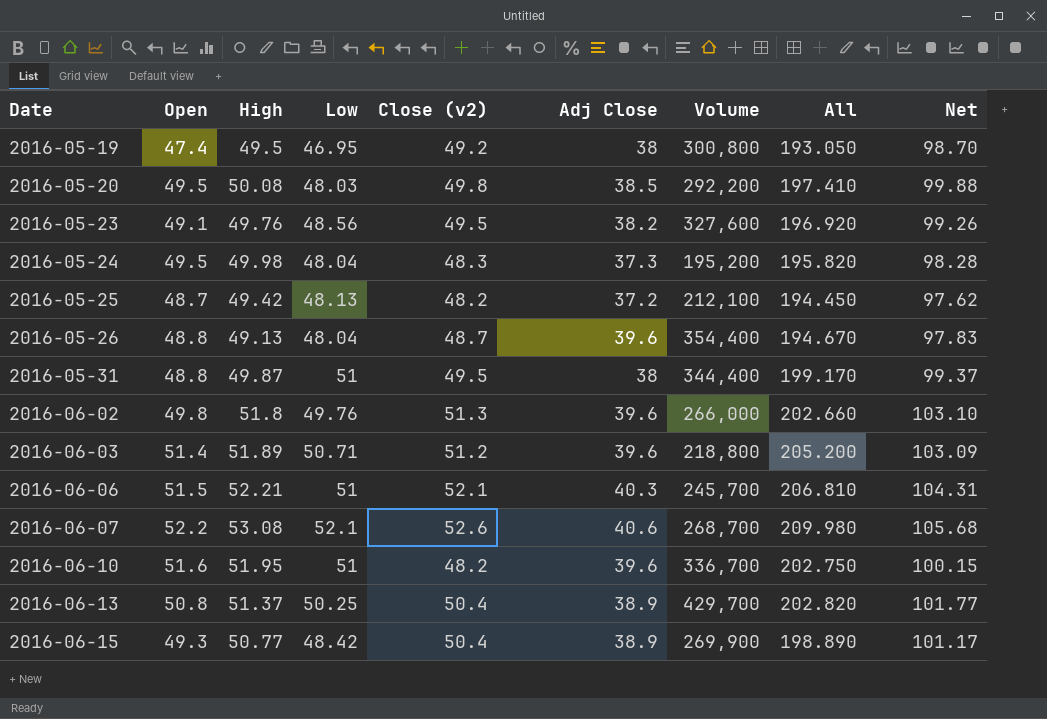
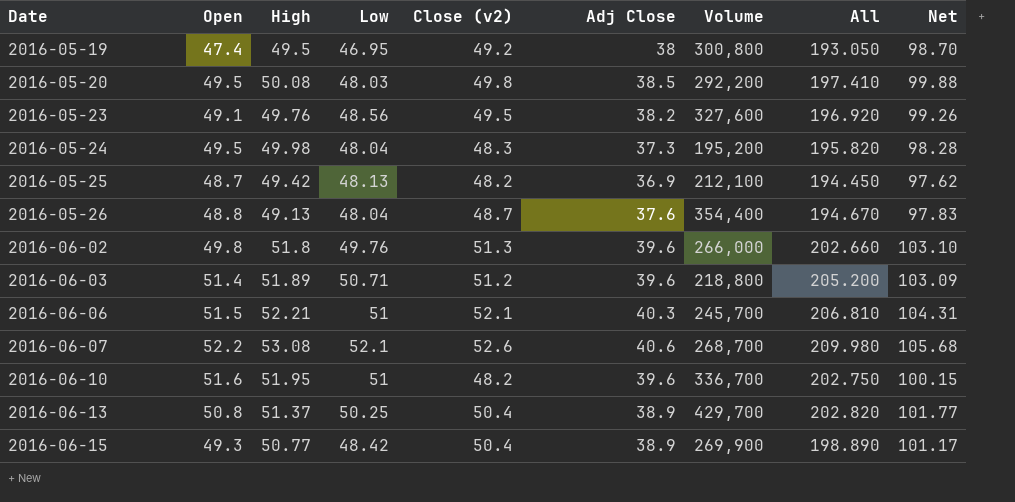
row 2016-05-31: 48.8 | 49.87 | 51 | 49.5 | 38 | 344,400 | 199.170 | 99.37 -> none
2016-05-25 | Adj Close: 37.2 -> 36.9
2016-05-26 | Adj Close: 39.6 -> 37.6

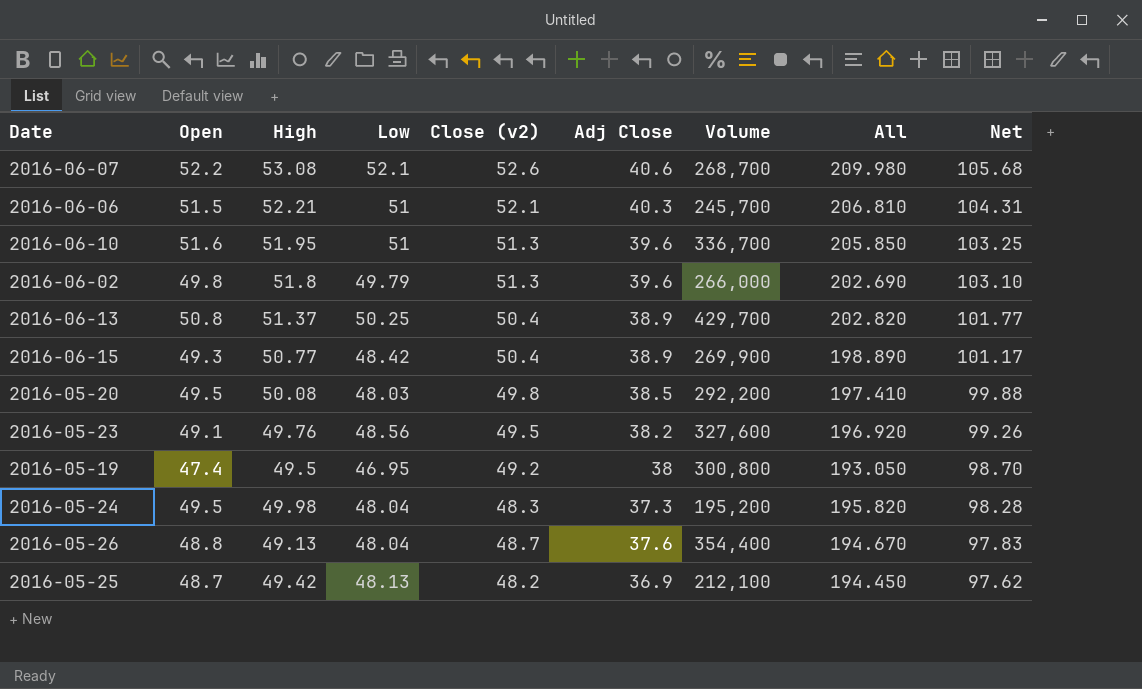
row order: Date ascending -> Net descending
row 2016-06-03: 51.4 | 51.89 | 50.71 | 51.2 | 39.6 | 218,800 | 205.200 | 103.09 -> none
2016-06-10 | Close (v2): 48.2 -> 51.3
2016-06-10 | All: 202.750 -> 205.850
2016-06-10 | Net: 100.15 -> 103.25
2016-06-02 | Low: 49.76 -> 49.79
2016-06-02 | All: 202.660 -> 202.690

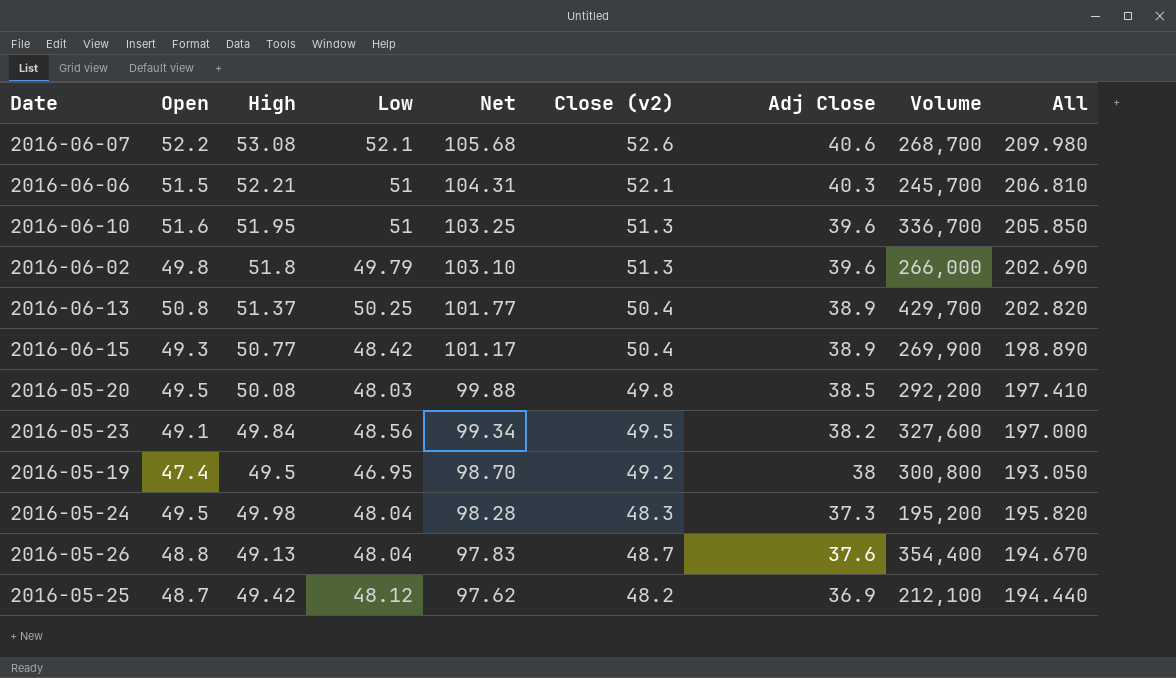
column Net | position: 9 -> 5
2016-05-23 | High: 49.76 -> 49.84
2016-05-23 | Net: 99.26 -> 99.34
2016-05-23 | All: 196.920 -> 197.000
2016-05-25 | Low: 48.13 -> 48.12
2016-05-25 | All: 194.450 -> 194.440

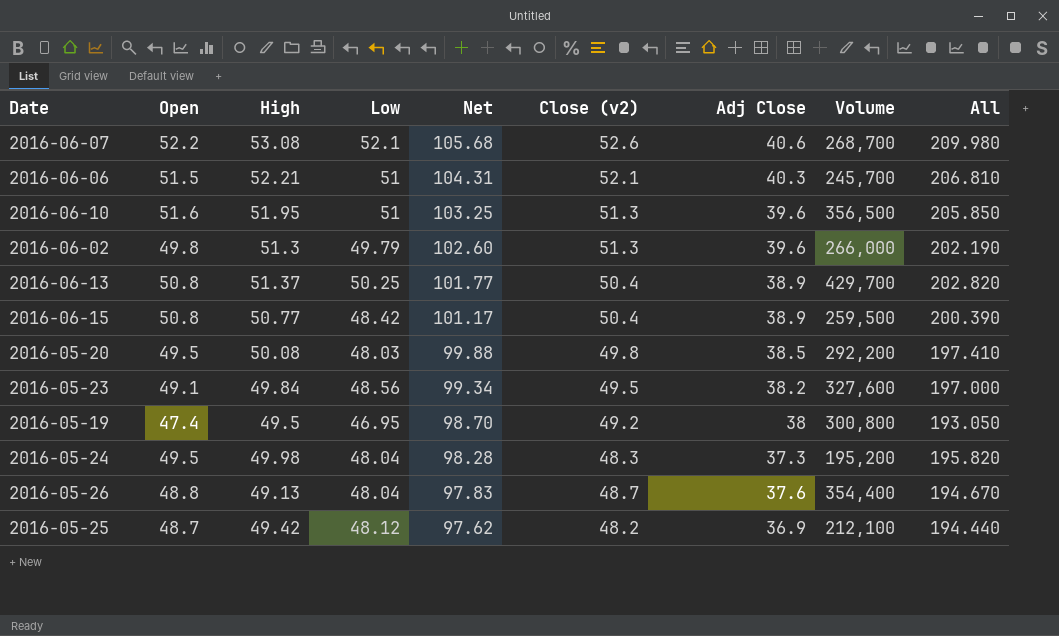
2016-06-10 | Volume: 336,700 -> 356,500
2016-06-02 | High: 51.8 -> 51.3
2016-06-02 | Net: 103.10 -> 102.60
2016-06-02 | All: 202.690 -> 202.190
2016-06-15 | Open: 49.3 -> 50.8
2016-06-15 | Volume: 269,900 -> 259,500
2016-06-15 | All: 198.890 -> 200.390

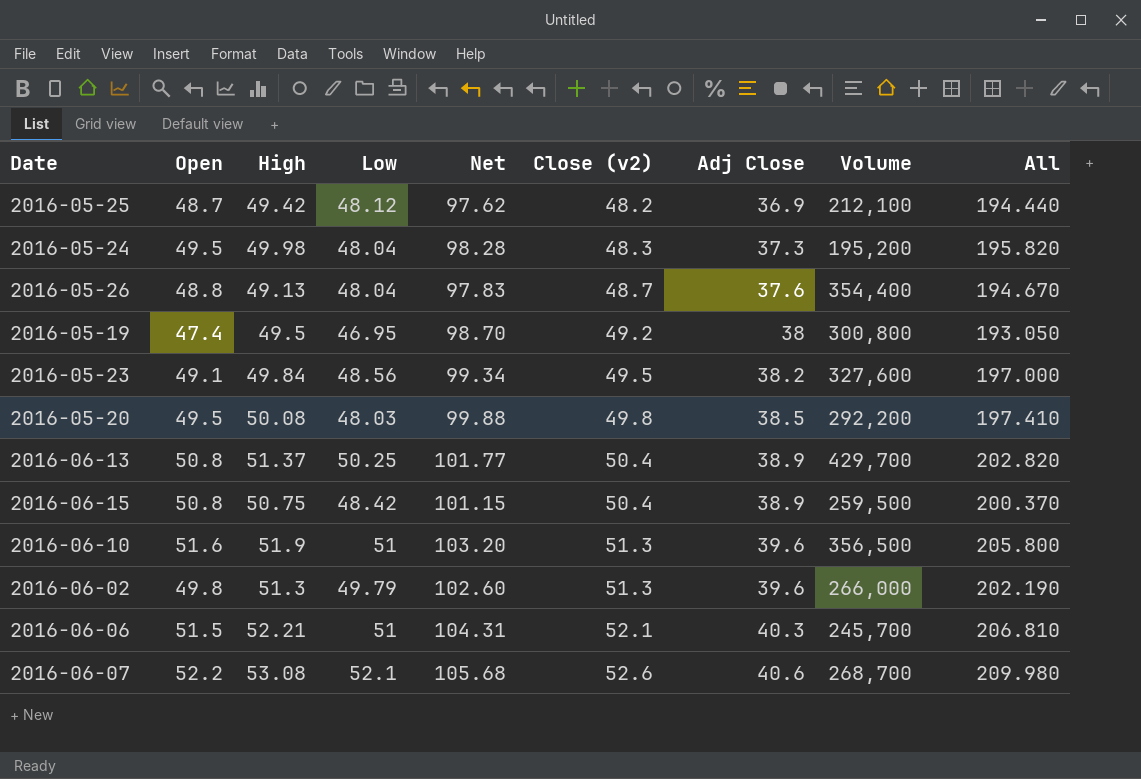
row order: Net descending -> Close (v2) ascending
2016-06-15 | High: 50.77 -> 50.75
2016-06-15 | Net: 101.17 -> 101.15
2016-06-15 | All: 200.390 -> 200.370
2016-06-10 | High: 51.95 -> 51.9
2016-06-10 | Net: 103.25 -> 103.20
2016-06-10 | All: 205.850 -> 205.800

